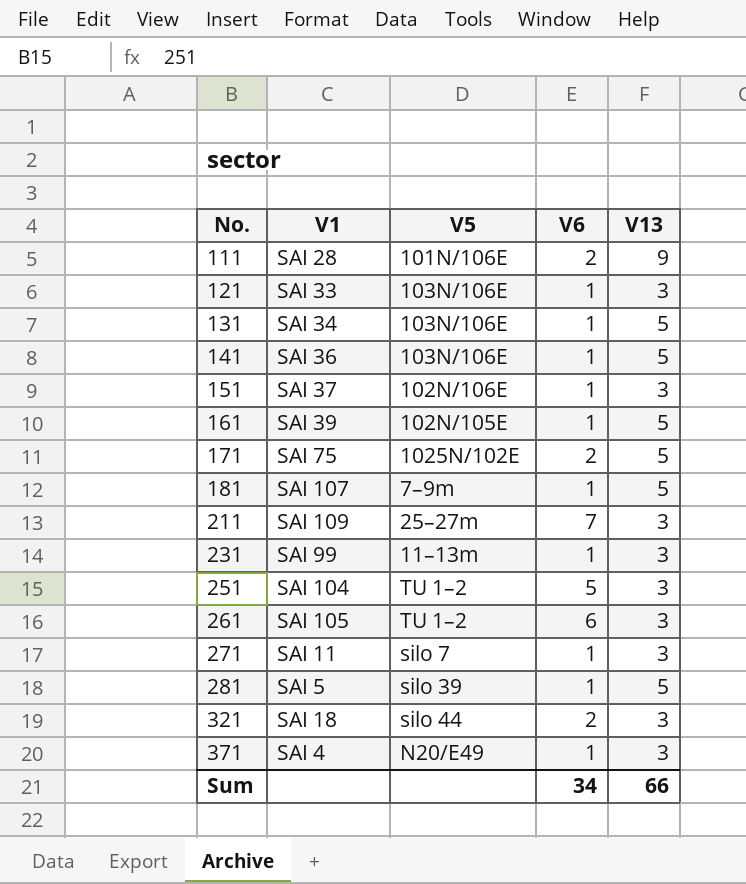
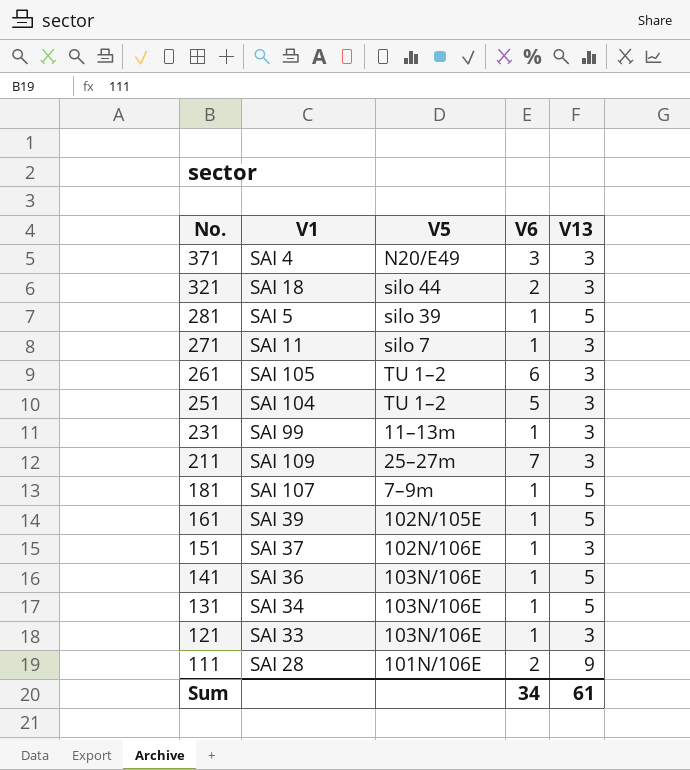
row order: No. ascending -> No. descending
row 171: SAI 75 | 1025N/102E | 2 | 5 -> none
371 | V6: 1 -> 3
Sum | V13: 66 -> 61

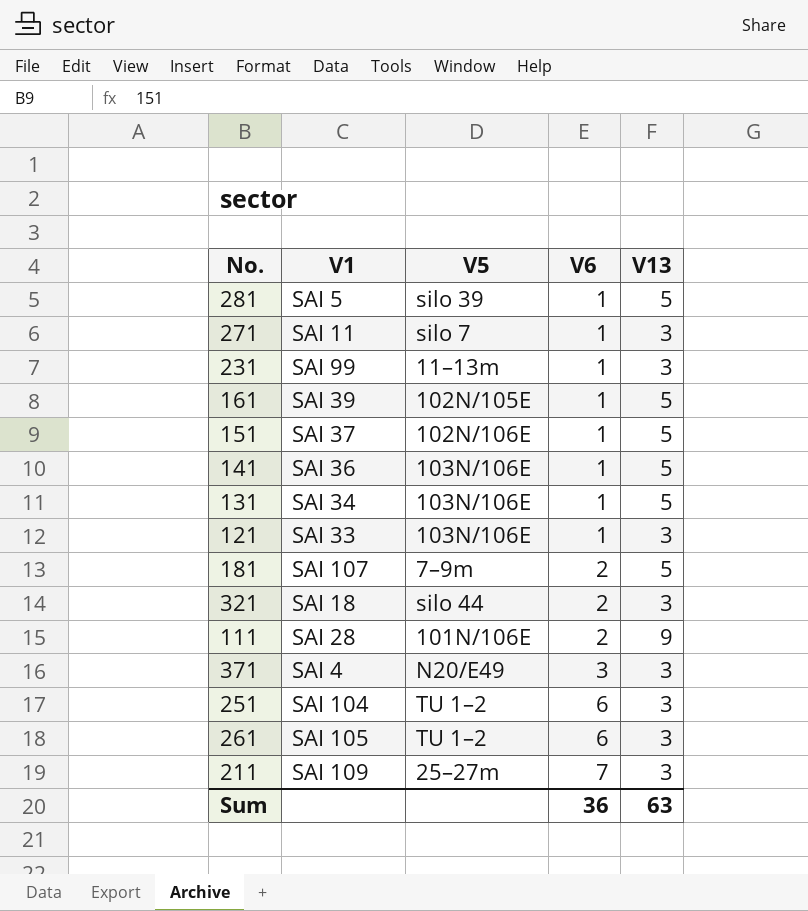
row order: No. descending -> V6 ascending
151 | V13: 3 -> 5
181 | V6: 1 -> 2
251 | V6: 5 -> 6
Sum | V6: 34 -> 36
Sum | V13: 61 -> 63

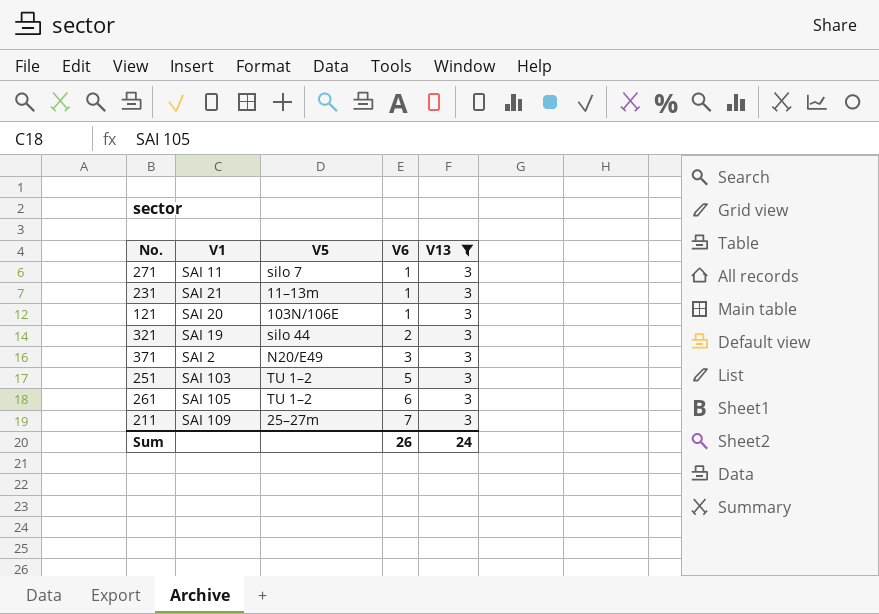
filter: none -> V13 = 3
231 | V1: SAI 99 -> SAI 21
121 | V1: SAI 33 -> SAI 20
321 | V1: SAI 18 -> SAI 19
371 | V1: SAI 4 -> SAI 2
251 | V1: SAI 104 -> SAI 103
251 | V6: 6 -> 5
Sum | V6: 36 -> 26
Sum | V13: 63 -> 24

